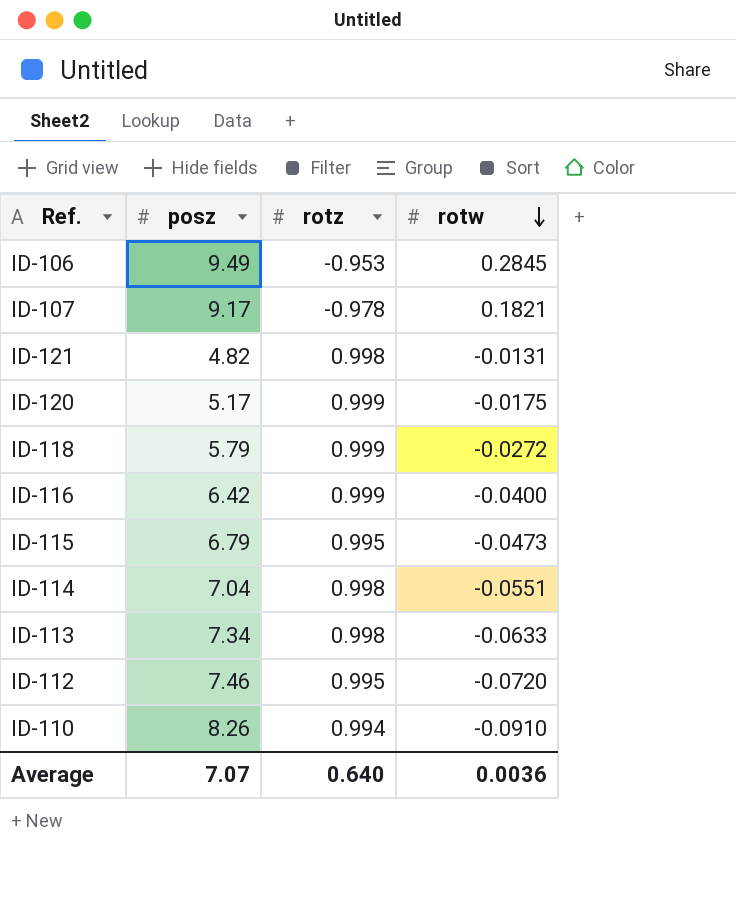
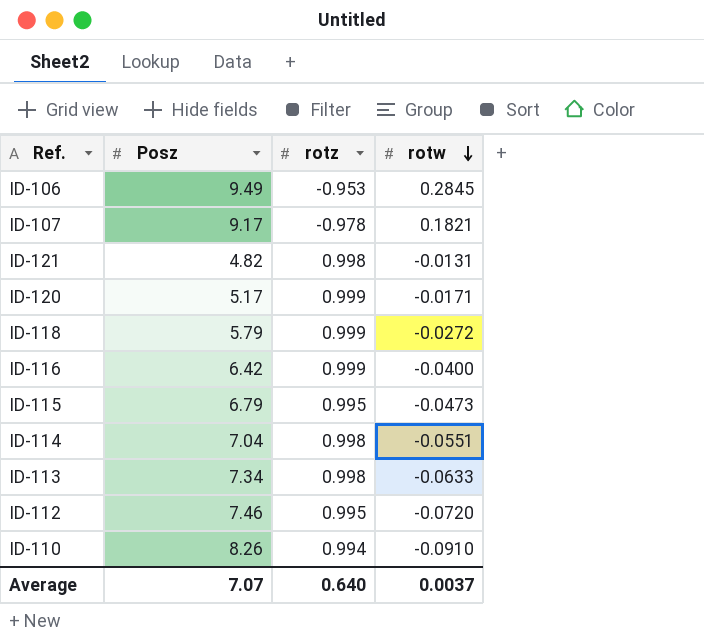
column name: posz -> Posz
ID-120 | rotw: -0.0175 -> -0.0171
Average | rotw: 0.0036 -> 0.0037

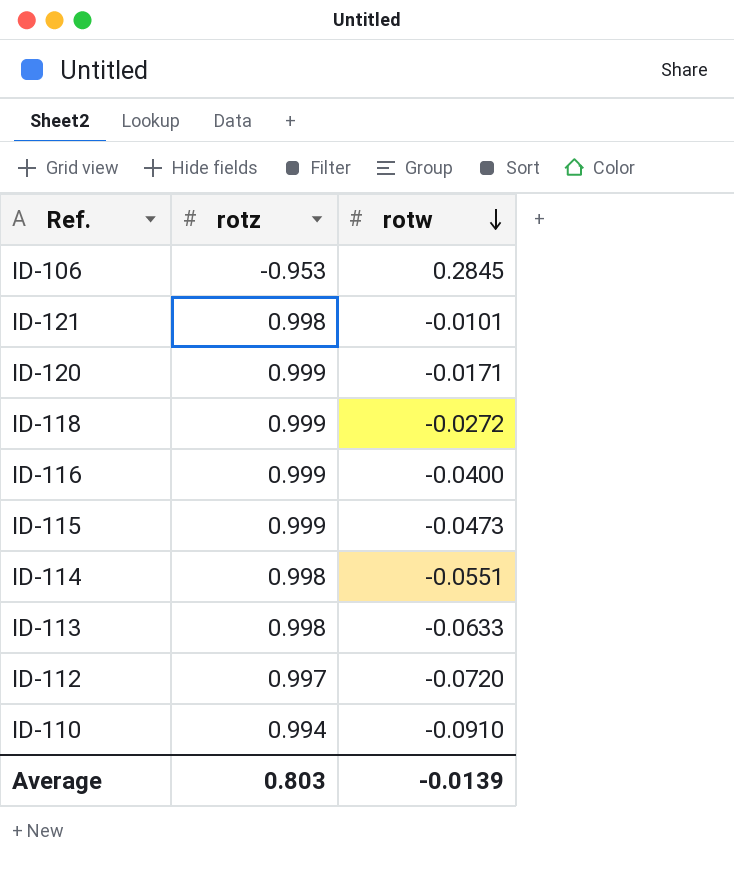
column Posz | position: 2 -> none
row ID-107: 9.17 | -0.978 | 0.1821 -> none
ID-121 | rotw: -0.0131 -> -0.0101
ID-115 | rotz: 0.995 -> 0.999
ID-112 | rotz: 0.995 -> 0.997
Average | rotz: 0.640 -> 0.803
Average | rotw: 0.0037 -> -0.0139

